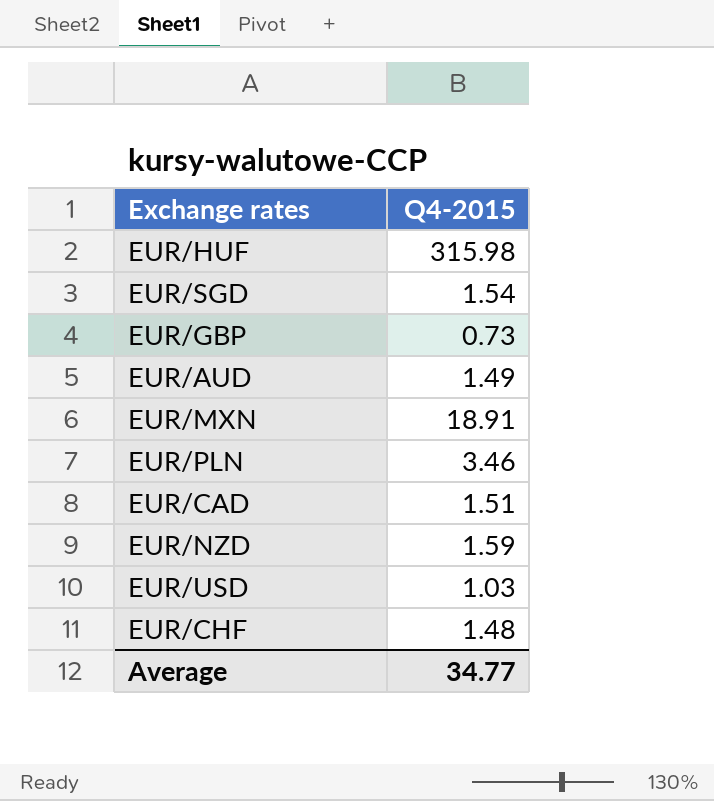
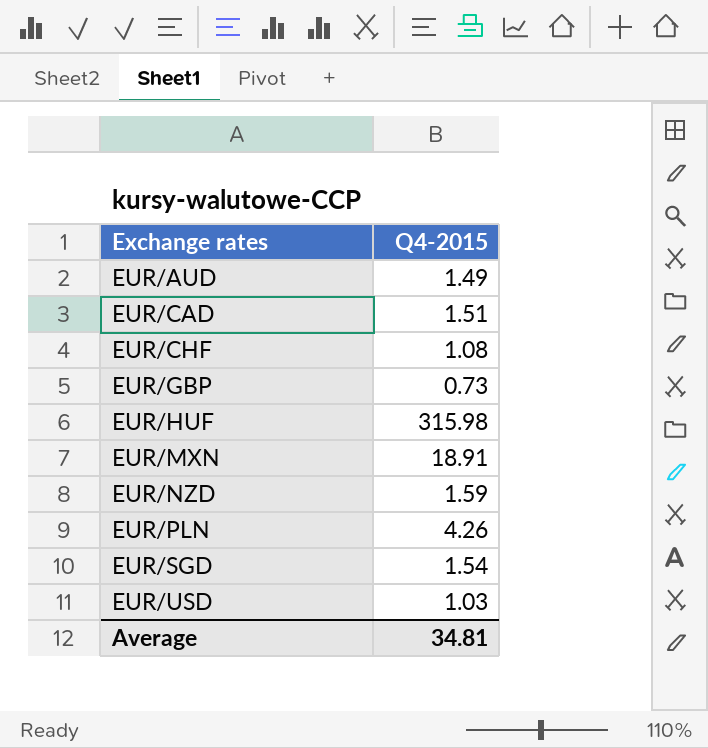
row order: none -> Exchange rates ascending
EUR/CHF | Q4-2015: 1.48 -> 1.08
EUR/PLN | Q4-2015: 3.46 -> 4.26
Average | Q4-2015: 34.77 -> 34.81

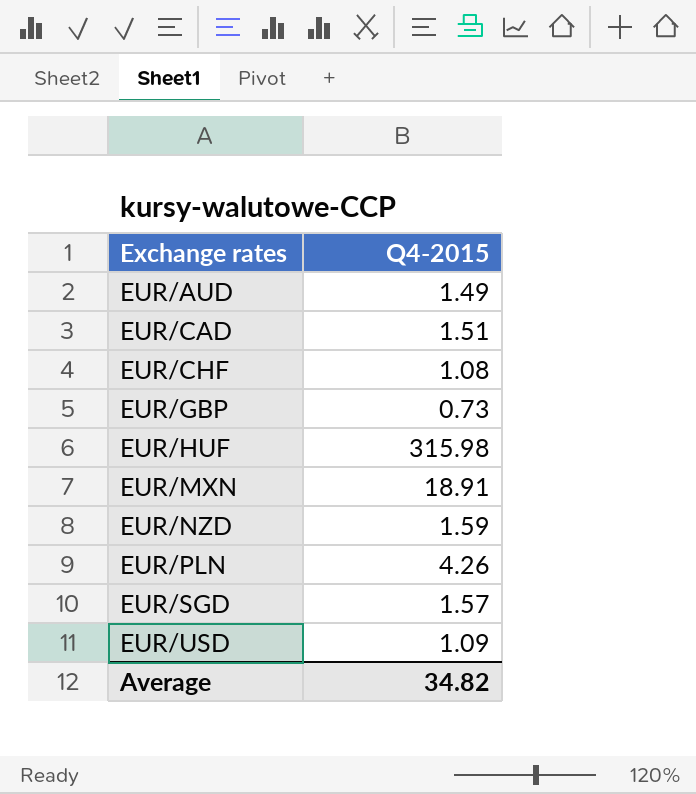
EUR/SGD | Q4-2015: 1.54 -> 1.57
EUR/USD | Q4-2015: 1.03 -> 1.09
Average | Q4-2015: 34.81 -> 34.82

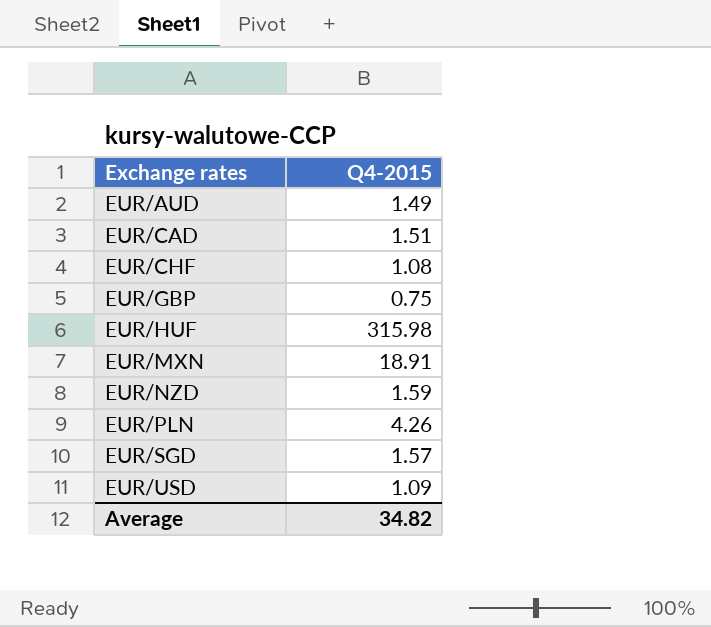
EUR/GBP | Q4-2015: 0.73 -> 0.75

